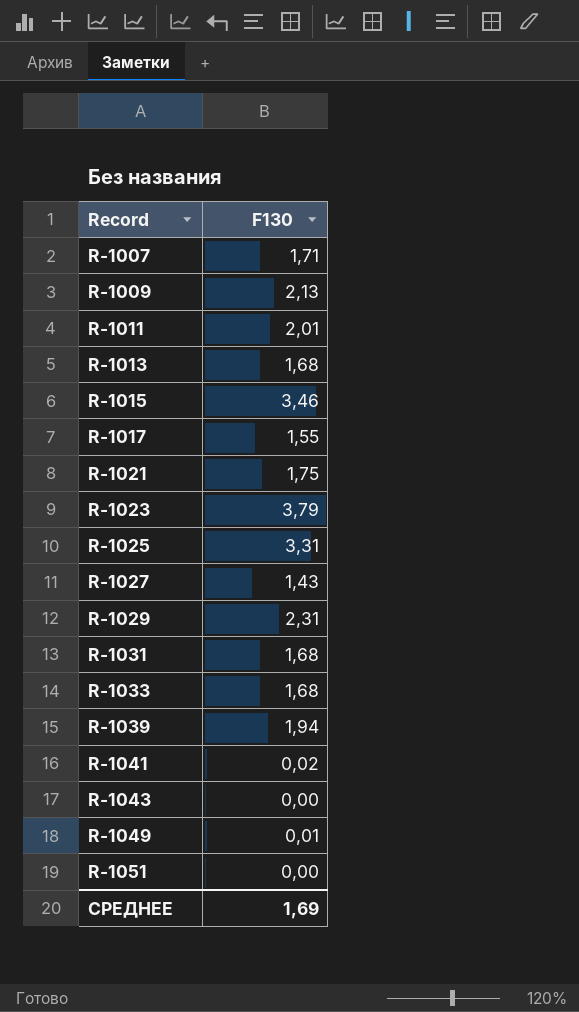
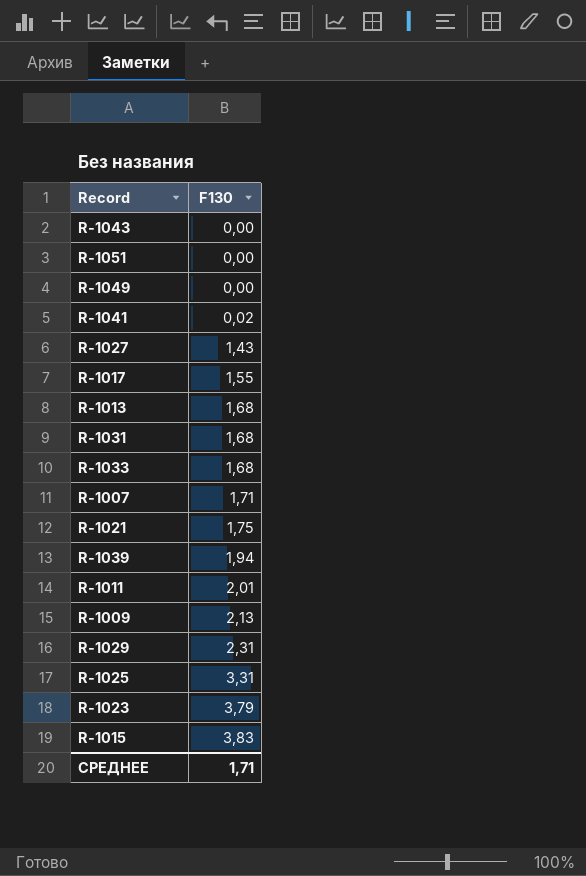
row order: Record ascending -> F130 ascending
R-1049 | F130: 0,01 -> 0,00
R-1015 | F130: 3,46 -> 3,83
СРЕДНЕЕ | F130: 1,69 -> 1,71

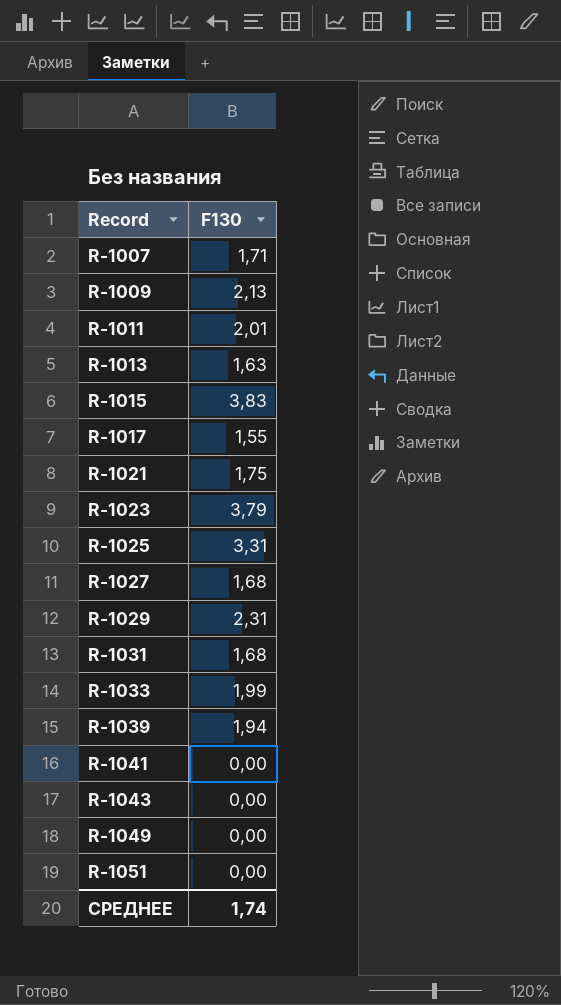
row order: F130 ascending -> Record ascending
R-1013 | F130: 1,68 -> 1,63
R-1027 | F130: 1,43 -> 1,68
R-1033 | F130: 1,68 -> 1,99
R-1041 | F130: 0,02 -> 0,00
СРЕДНЕЕ | F130: 1,71 -> 1,74

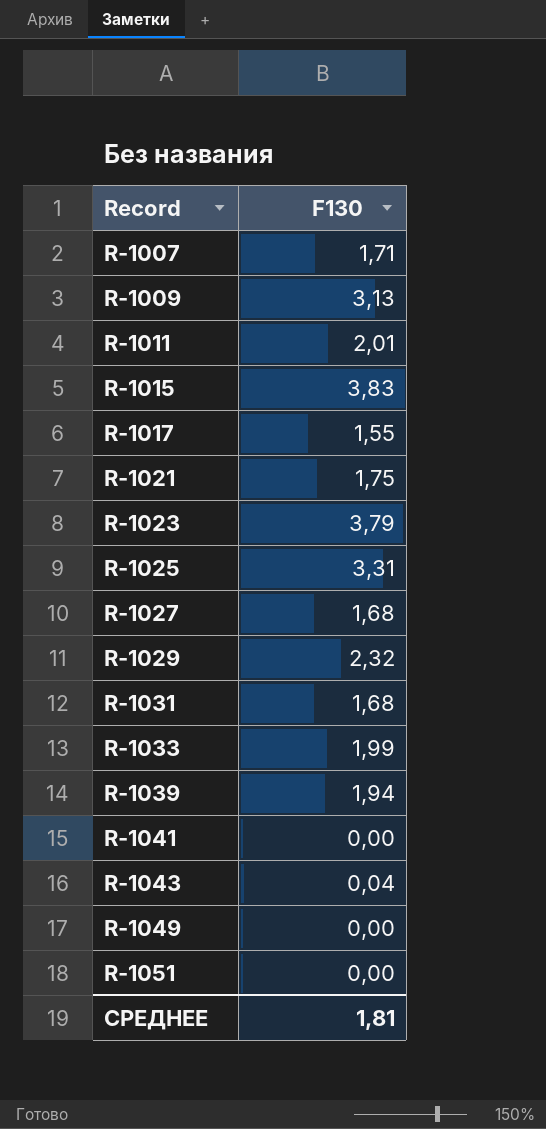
row R-1013: 1,63 -> none
R-1009 | F130: 2,13 -> 3,13
R-1029 | F130: 2,31 -> 2,32
R-1043 | F130: 0,00 -> 0,04
СРЕДНЕЕ | F130: 1,74 -> 1,81

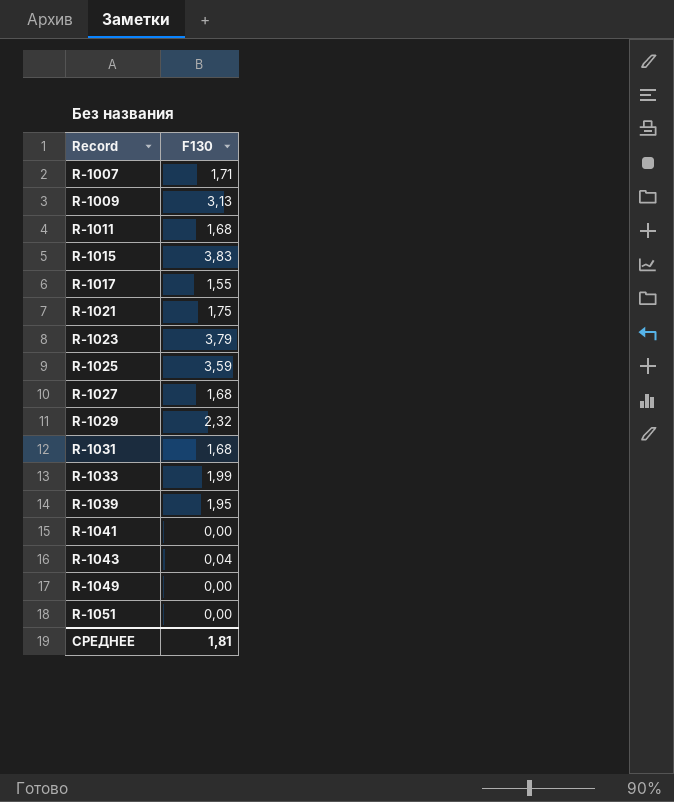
R-1011 | F130: 2,01 -> 1,68
R-1025 | F130: 3,31 -> 3,59
R-1039 | F130: 1,94 -> 1,95

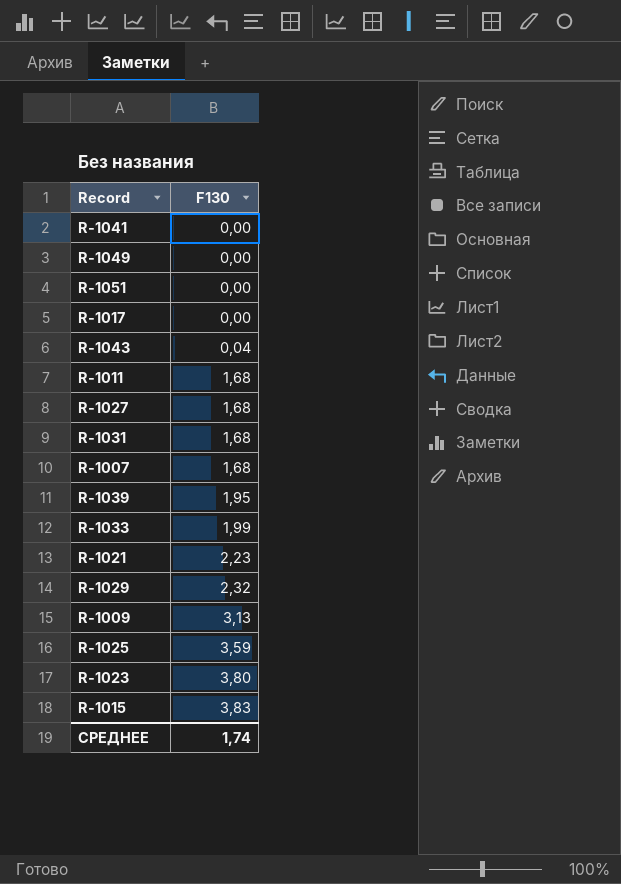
row order: Record ascending -> F130 ascending
R-1017 | F130: 1,55 -> 0,00
R-1007 | F130: 1,71 -> 1,68
R-1021 | F130: 1,75 -> 2,23
R-1023 | F130: 3,79 -> 3,80
СРЕДНЕЕ | F130: 1,81 -> 1,74

